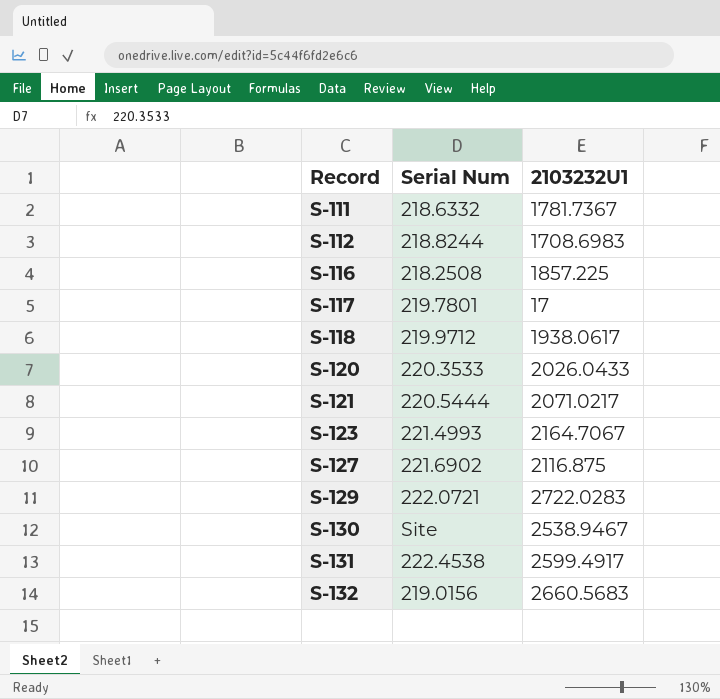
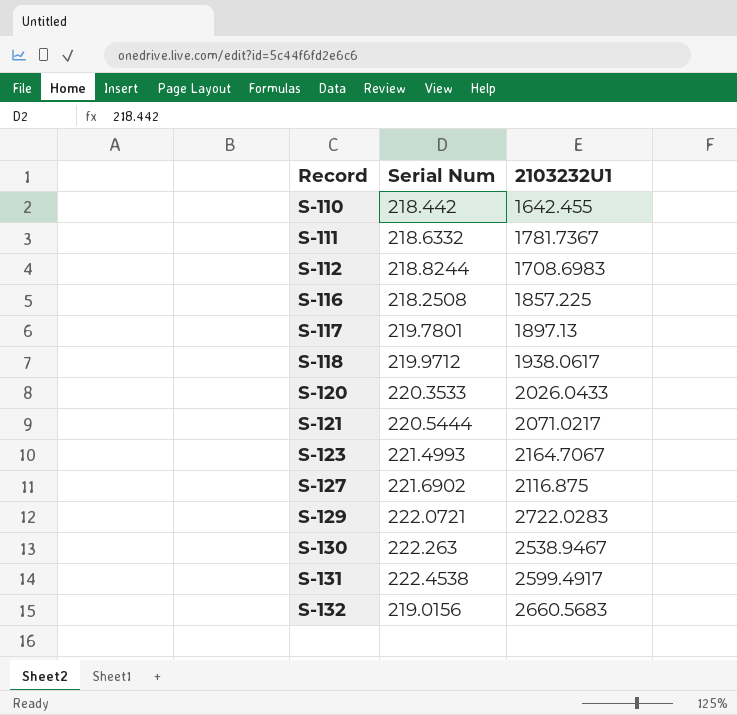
row S-110: none -> 218.442 | 1642.455
S-117 | 2103232U1: 17 -> 1897.13
S-130 | Serial Num: Site -> 222.263

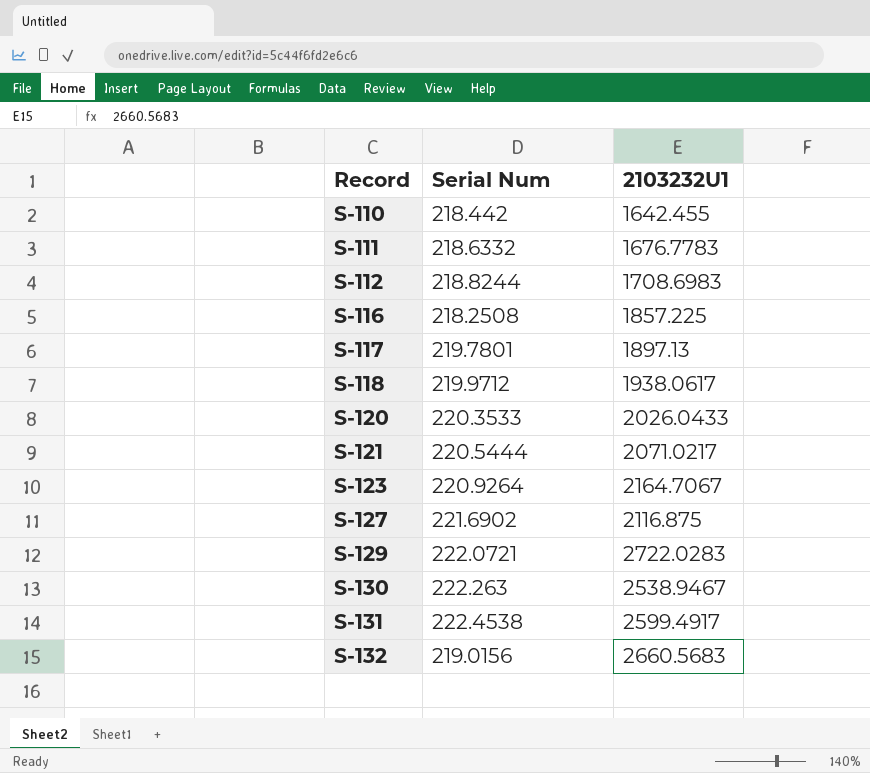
S-111 | 2103232U1: 1781.7367 -> 1676.7783
S-123 | Serial Num: 221.4993 -> 220.9264

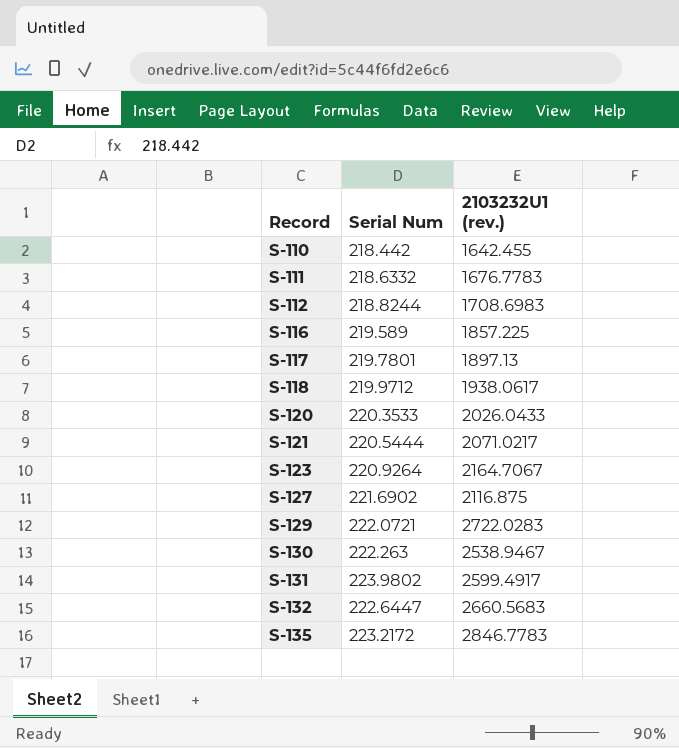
column name: 2103232U1 -> 2103232U1 (rev.)
S-116 | Serial Num: 218.2508 -> 219.589
S-131 | Serial Num: 222.4538 -> 223.9802
S-132 | Serial Num: 219.0156 -> 222.6447
row S-135: none -> 223.2172 | 2846.7783

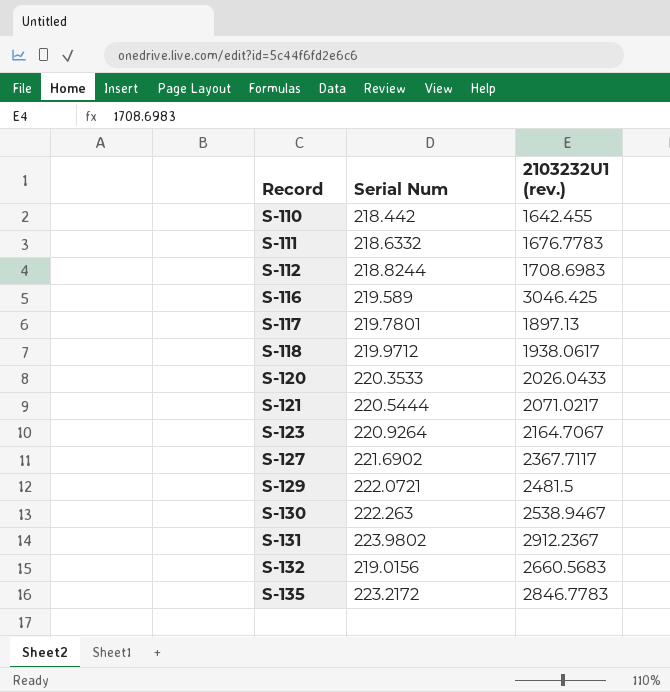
S-116 | 2103232U1 (rev.): 1857.225 -> 3046.425
S-127 | 2103232U1 (rev.): 2116.875 -> 2367.7117
S-129 | 2103232U1 (rev.): 2722.0283 -> 2481.5
S-131 | 2103232U1 (rev.): 2599.4917 -> 2912.2367
S-132 | Serial Num: 222.6447 -> 219.0156

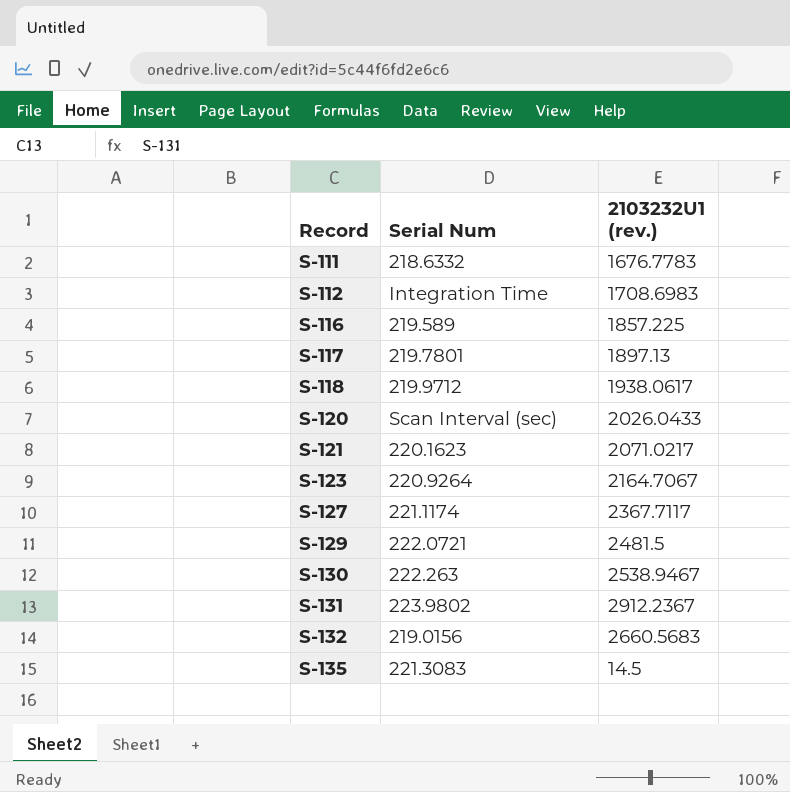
row S-110: 218.442 | 1642.455 -> none
S-112 | Serial Num: 218.8244 -> Integration Time
S-116 | 2103232U1 (rev.): 3046.425 -> 1857.225
S-120 | Serial Num: 220.3533 -> Scan Interval (sec)
S-121 | Serial Num: 220.5444 -> 220.1623
S-127 | Serial Num: 221.6902 -> 221.1174
S-135 | Serial Num: 223.2172 -> 221.3083
S-135 | 2103232U1 (rev.): 2846.7783 -> 14.5

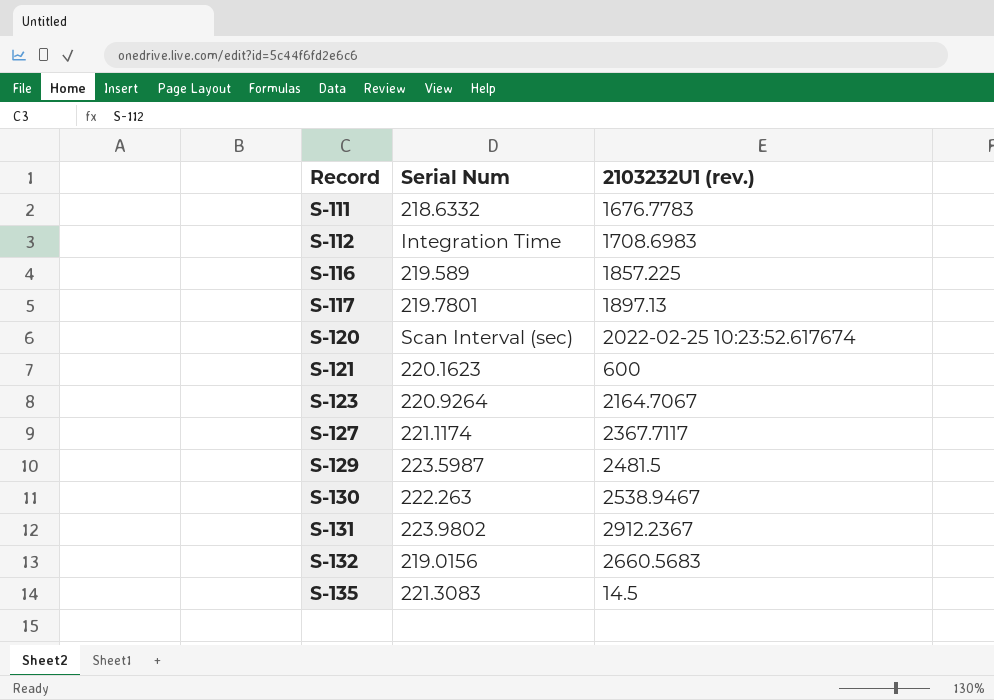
row S-118: 219.9712 | 1938.0617 -> none
S-120 | 2103232U1 (rev.): 2026.0433 -> 2022-02-25 10:23:52.617674
S-121 | 2103232U1 (rev.): 2071.0217 -> 600
S-129 | Serial Num: 222.0721 -> 223.5987

